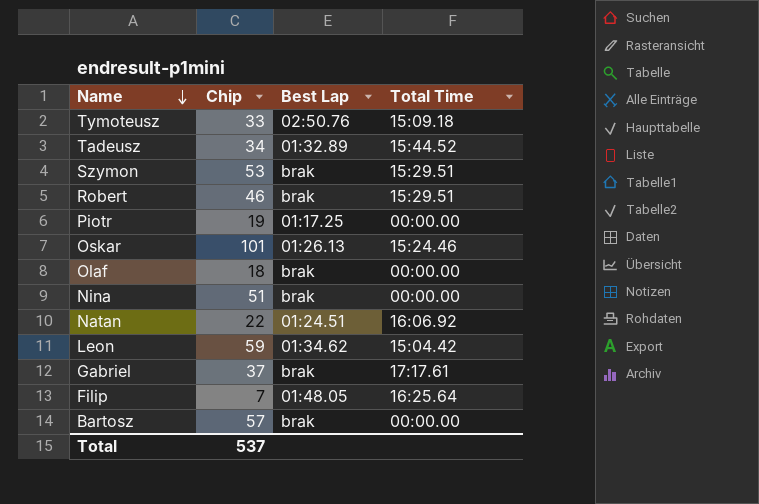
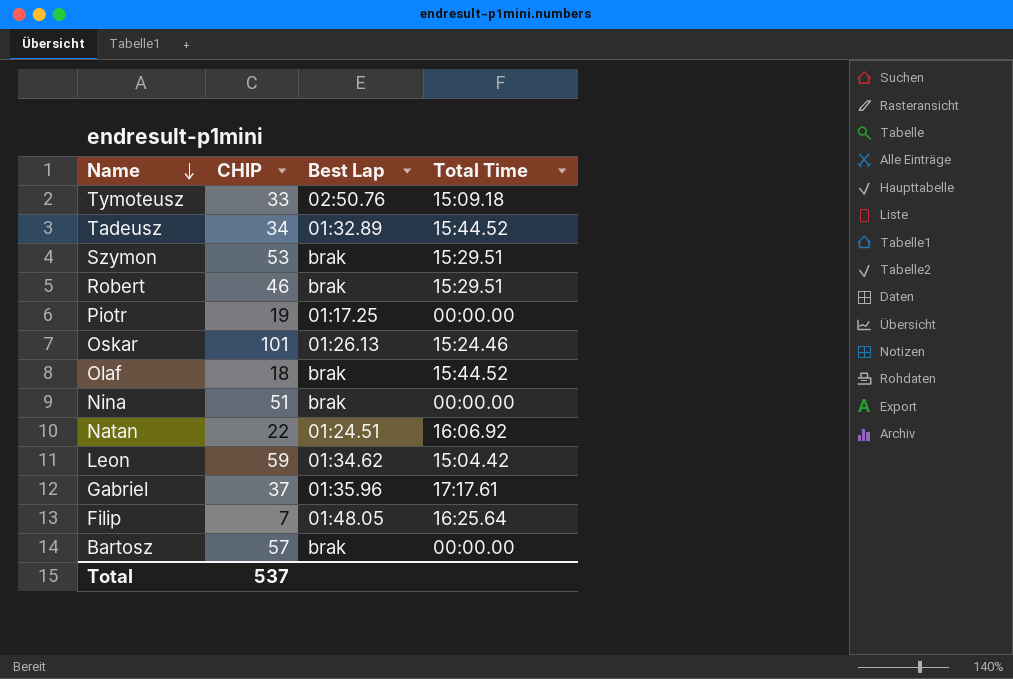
column name: Chip -> CHIP
Olaf | Total Time: 00:00.00 -> 15:44.52
Gabriel | Best Lap: brak -> 01:35.96

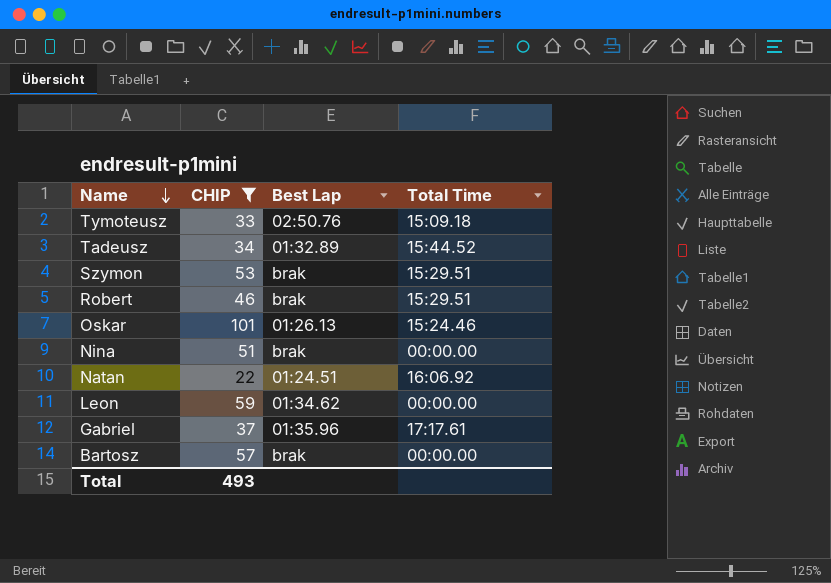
filter: none -> CHIP >= 22
Leon | Total Time: 15:04.42 -> 00:00.00
Total | CHIP: 537 -> 493

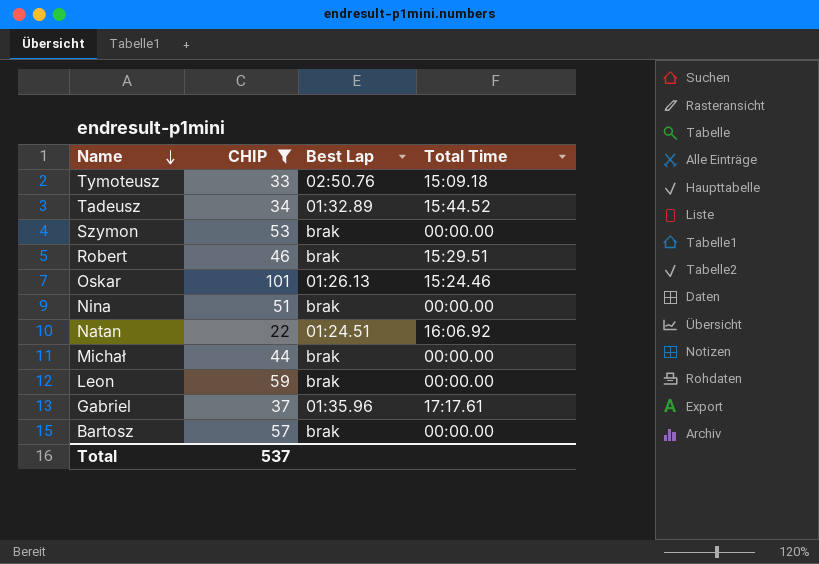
Szymon | Total Time: 15:29.51 -> 00:00.00
row Michał: none -> 44 | brak | 00:00.00
Leon | Best Lap: 01:34.62 -> brak
Total | CHIP: 493 -> 537

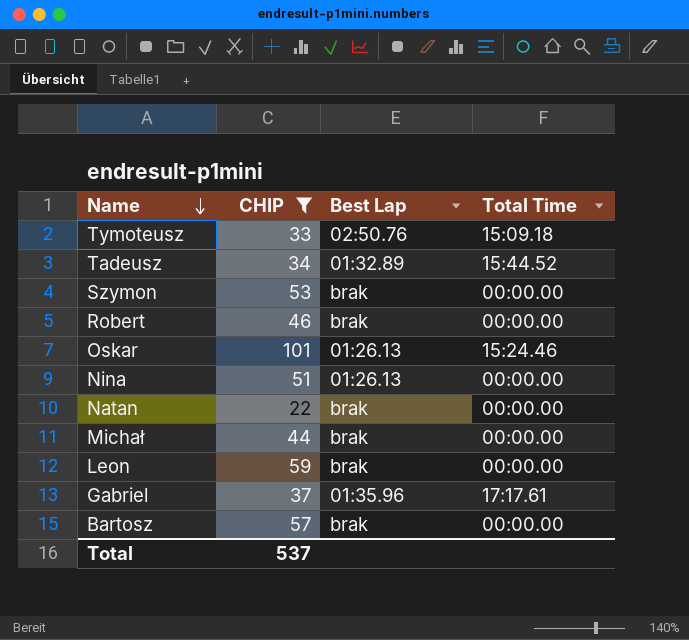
Robert | Total Time: 15:29.51 -> 00:00.00
Nina | Best Lap: brak -> 01:26.13
Natan | Best Lap: 01:24.51 -> brak
Natan | Total Time: 16:06.92 -> 00:00.00

